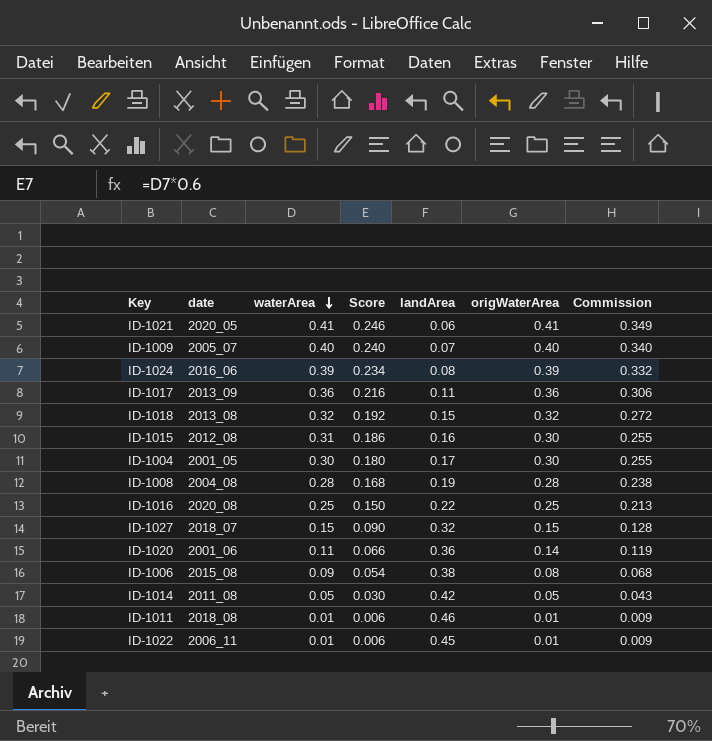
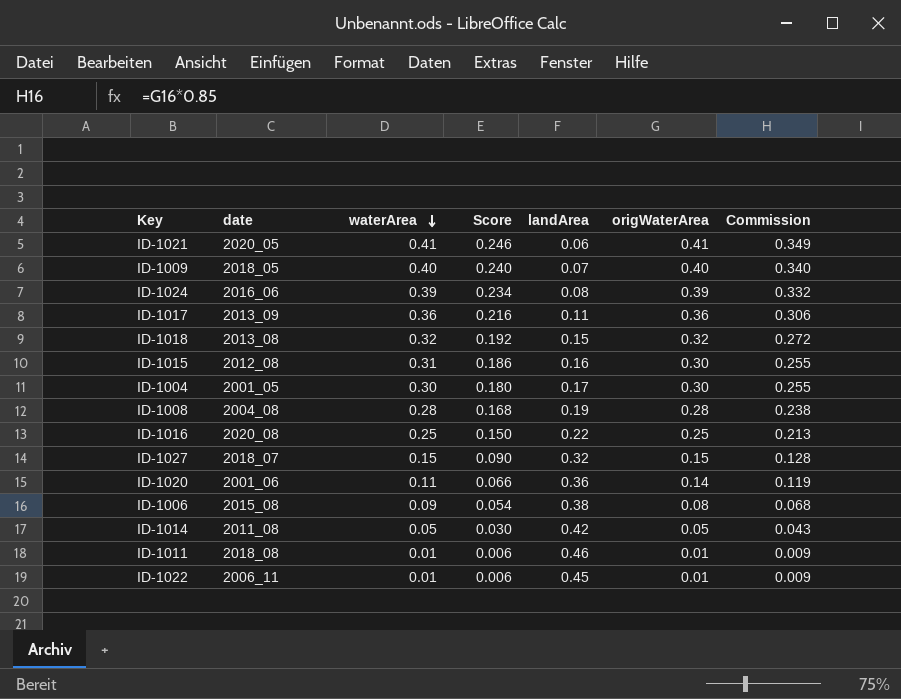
ID-1009 | date: 2005_07 -> 2018_05

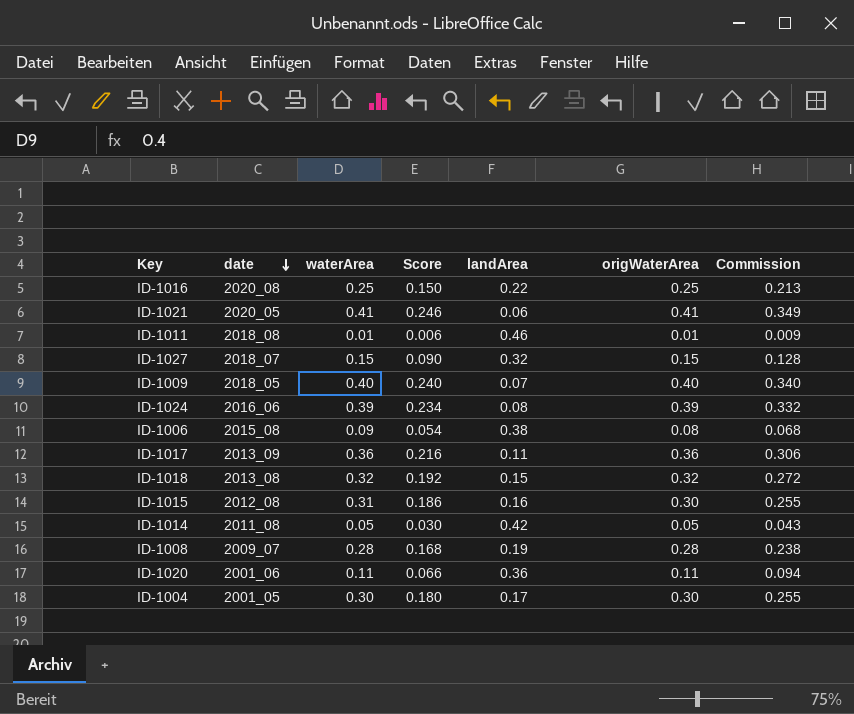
row order: waterArea descending -> date descending
row ID-1022: 2006_11 | 0.01 | 0.006 | 0.45 | 0.01 | 0.009 -> none
ID-1008 | date: 2004_08 -> 2009_07
ID-1020 | origWaterArea: 0.14 -> 0.11
ID-1020 | Commission: 0.119 -> 0.094

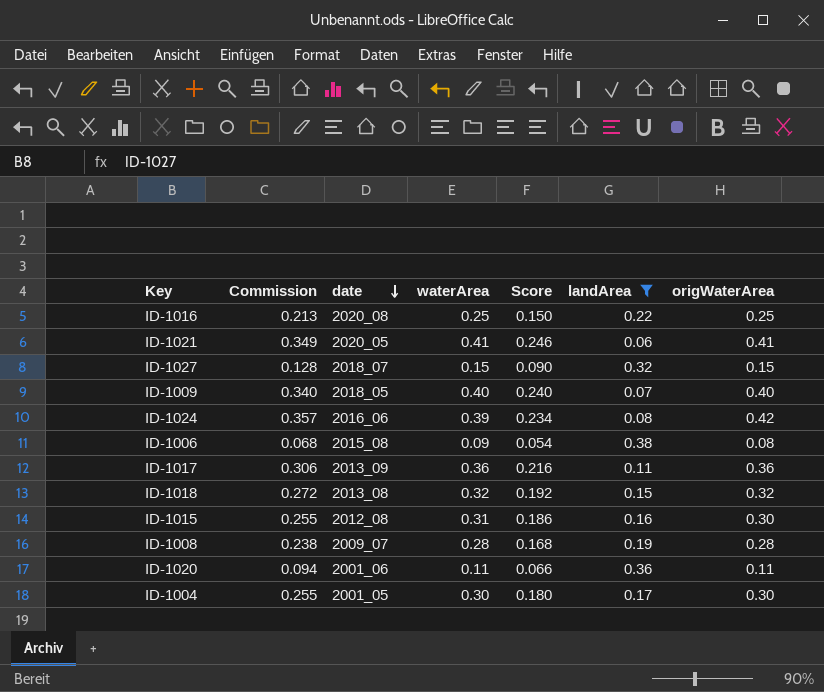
filter: none -> landArea <= 0.38
column Commission | position: 7 -> 2
ID-1024 | Commission: 0.332 -> 0.357
ID-1024 | origWaterArea: 0.39 -> 0.42

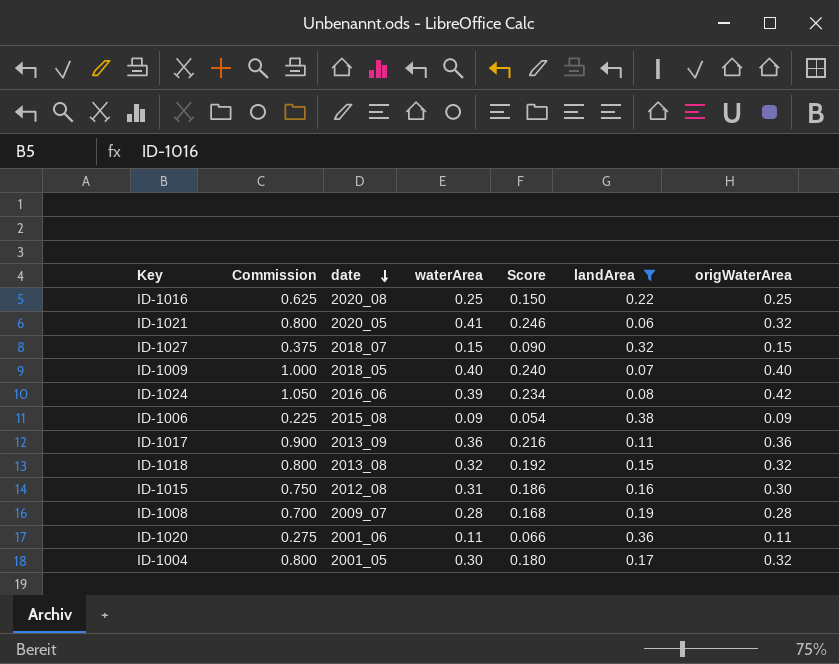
column Commission | formula: [origWaterArea] * 0.85 -> [origWaterArea] * 2.5
ID-1021 | origWaterArea: 0.41 -> 0.32
ID-1006 | origWaterArea: 0.08 -> 0.09
ID-1004 | origWaterArea: 0.30 -> 0.32

